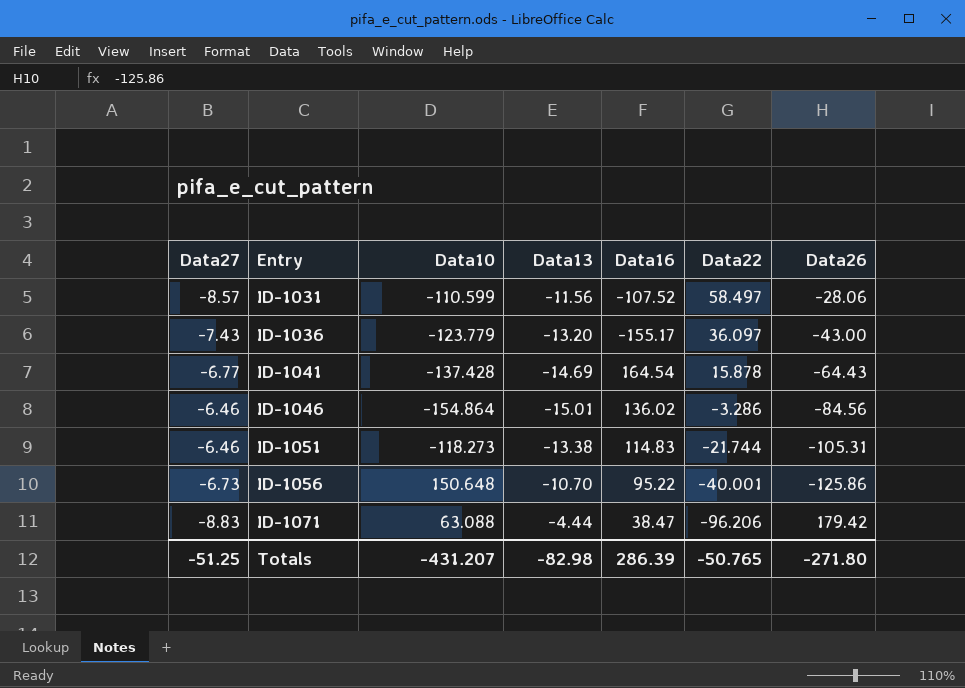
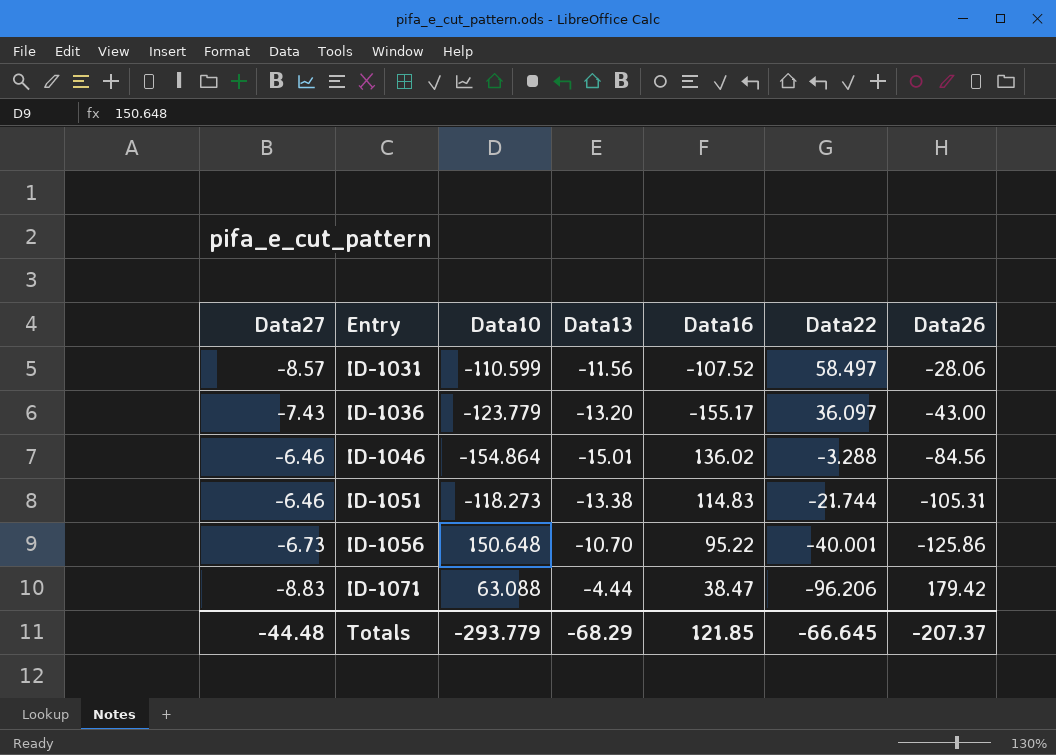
row ID-1041: -6.77 | -137.428 | -14.69 | 164.54 | 15.878 | -64.43 -> none
ID-1046 | Data22: -3.286 -> -3.288
Totals | Data27: -51.25 -> -44.48
Totals | Data10: -431.207 -> -293.779
Totals | Data13: -82.98 -> -68.29
Totals | Data16: 286.39 -> 121.85
Totals | Data22: -50.765 -> -66.645
Totals | Data26: -271.80 -> -207.37

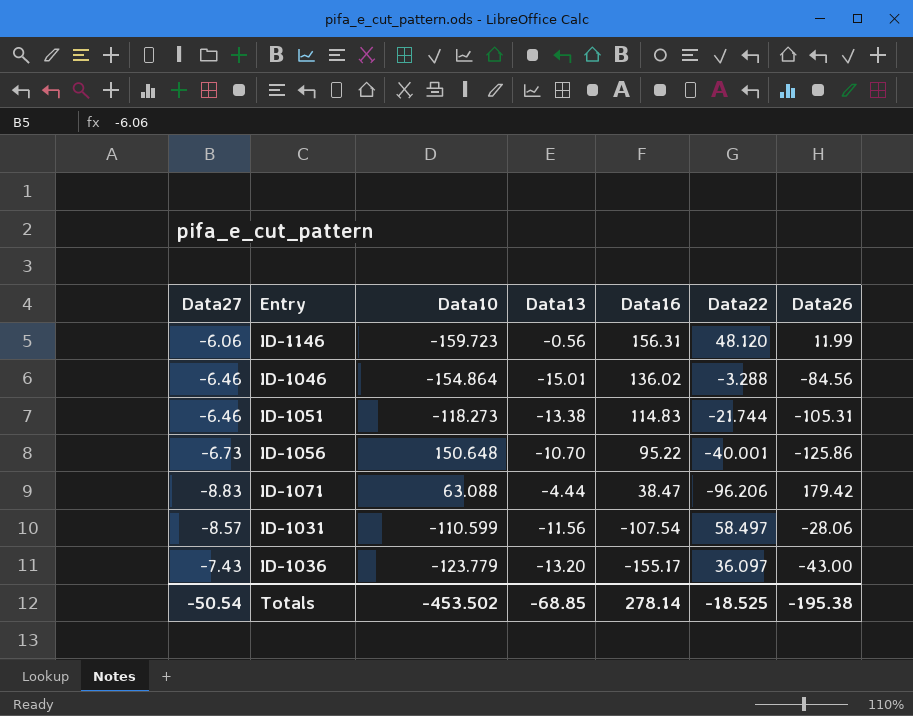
row order: Entry ascending -> Data16 descending
row ID-1146: none -> -6.06 | -159.723 | -0.56 | 156.31 | 48.120 | 11.99
ID-1031 | Data16: -107.52 -> -107.54
Totals | Data27: -44.48 -> -50.54
Totals | Data10: -293.779 -> -453.502
Totals | Data13: -68.29 -> -68.85
Totals | Data16: 121.85 -> 278.14
Totals | Data22: -66.645 -> -18.525
Totals | Data26: -207.37 -> -195.38

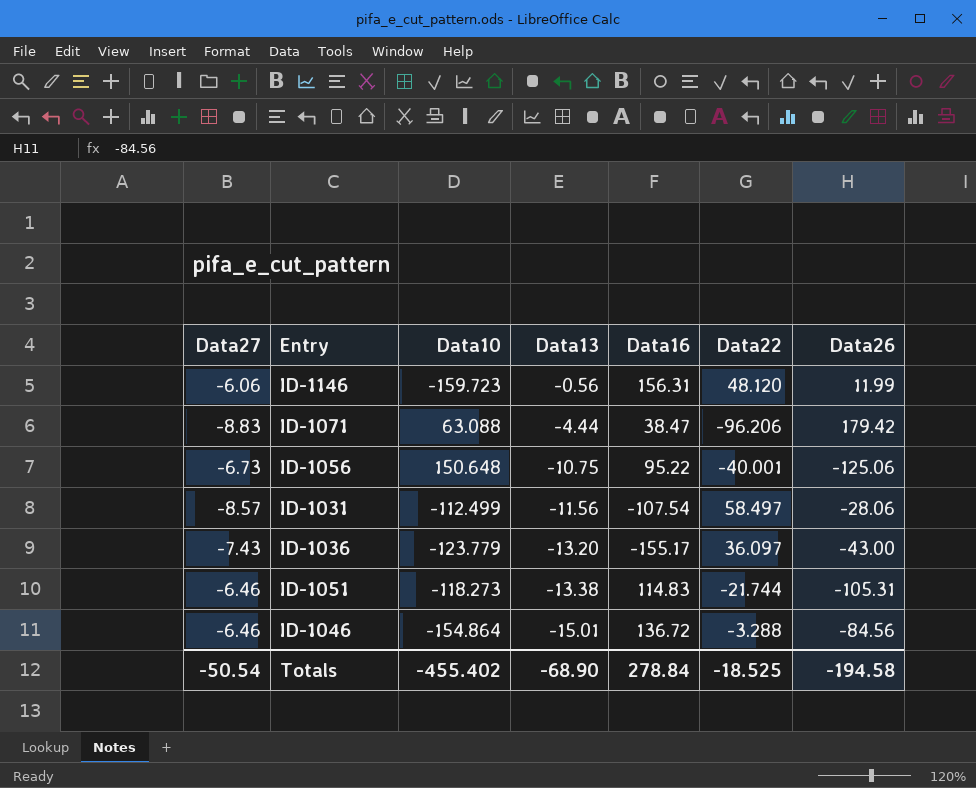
row order: Data16 descending -> Data13 descending
ID-1056 | Data13: -10.70 -> -10.75
ID-1056 | Data26: -125.86 -> -125.06
ID-1031 | Data10: -110.599 -> -112.499
ID-1046 | Data16: 136.02 -> 136.72
Totals | Data10: -453.502 -> -455.402
Totals | Data13: -68.85 -> -68.90
Totals | Data16: 278.14 -> 278.84
Totals | Data26: -195.38 -> -194.58

